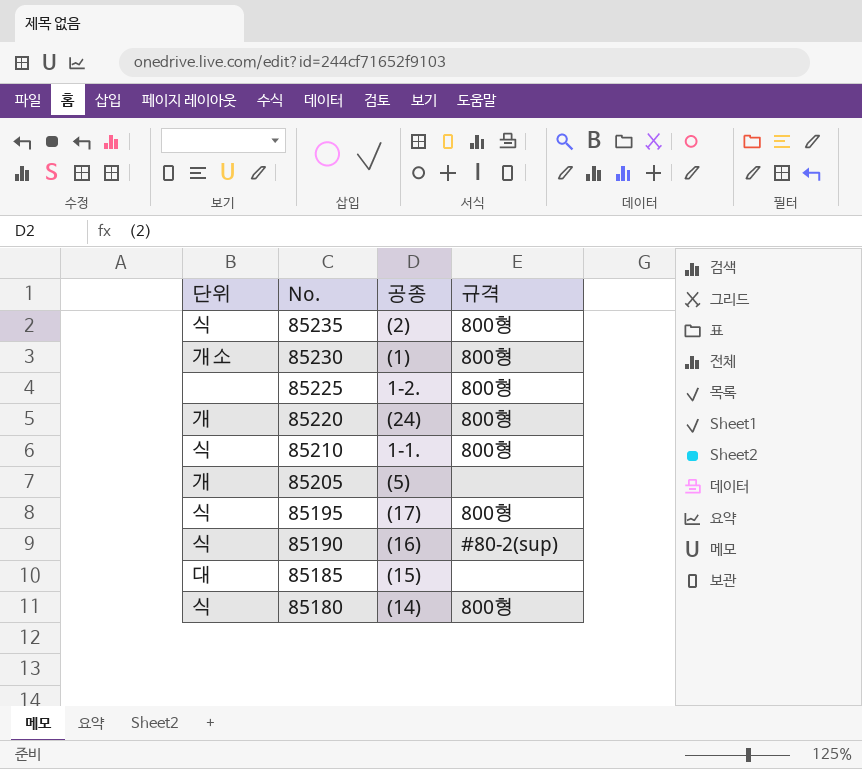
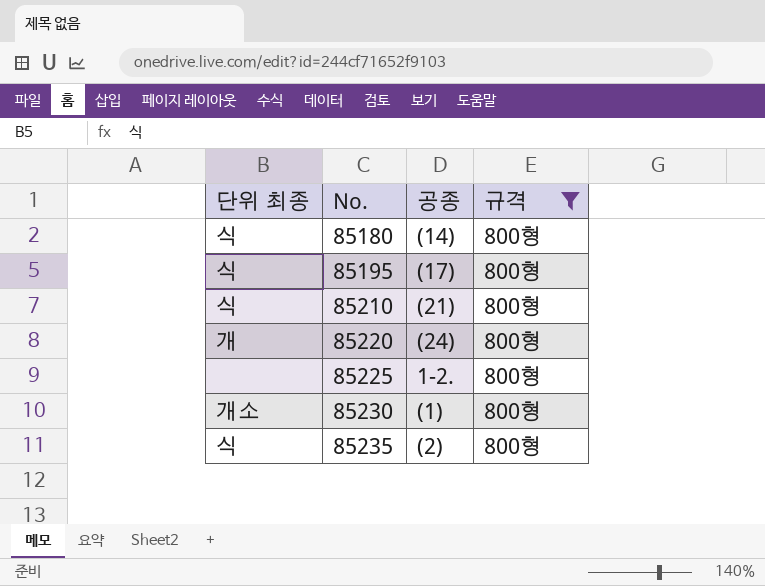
filter: none -> 규격 = 800형
row order: No. descending -> No. ascending
column name: 단위 -> 단위 최종
85210 | 공종: 1-1. -> (21)

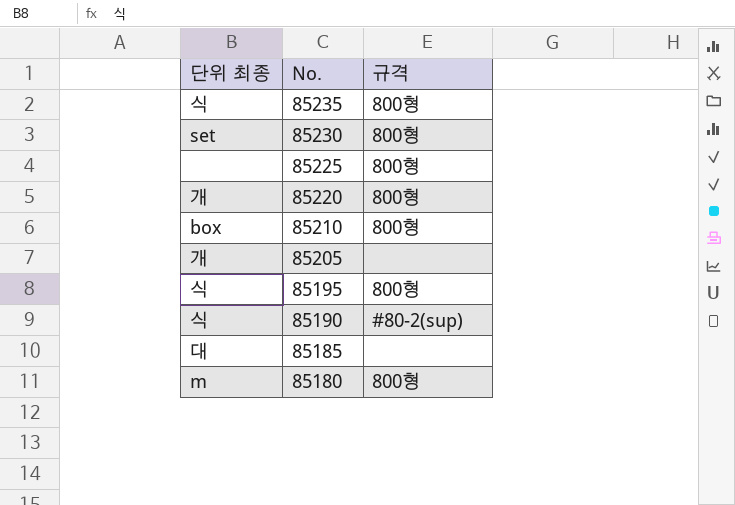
filter: 규격 = 800형 -> none
row order: No. ascending -> No. descending
column 공종 | position: 3 -> none
85230 | 단위 최종: 개소 -> set
85210 | 단위 최종: 식 -> box
85180 | 단위 최종: 식 -> m

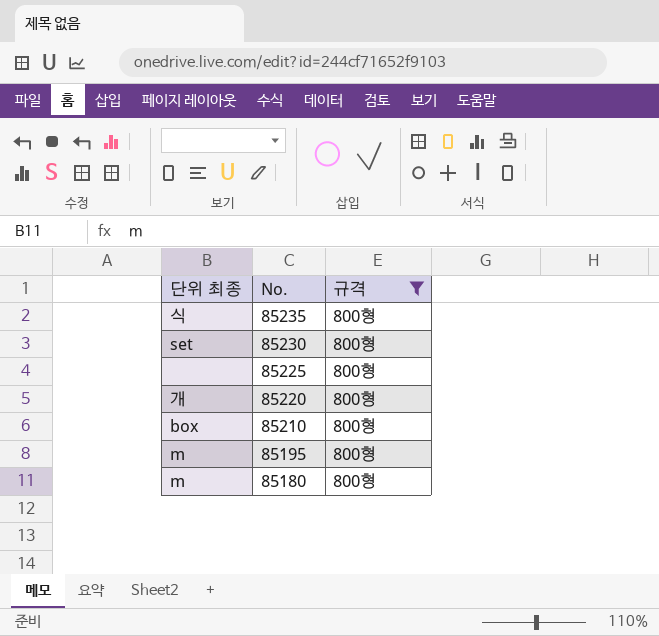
filter: none -> 규격 = 800형
85195 | 단위 최종: 식 -> m

